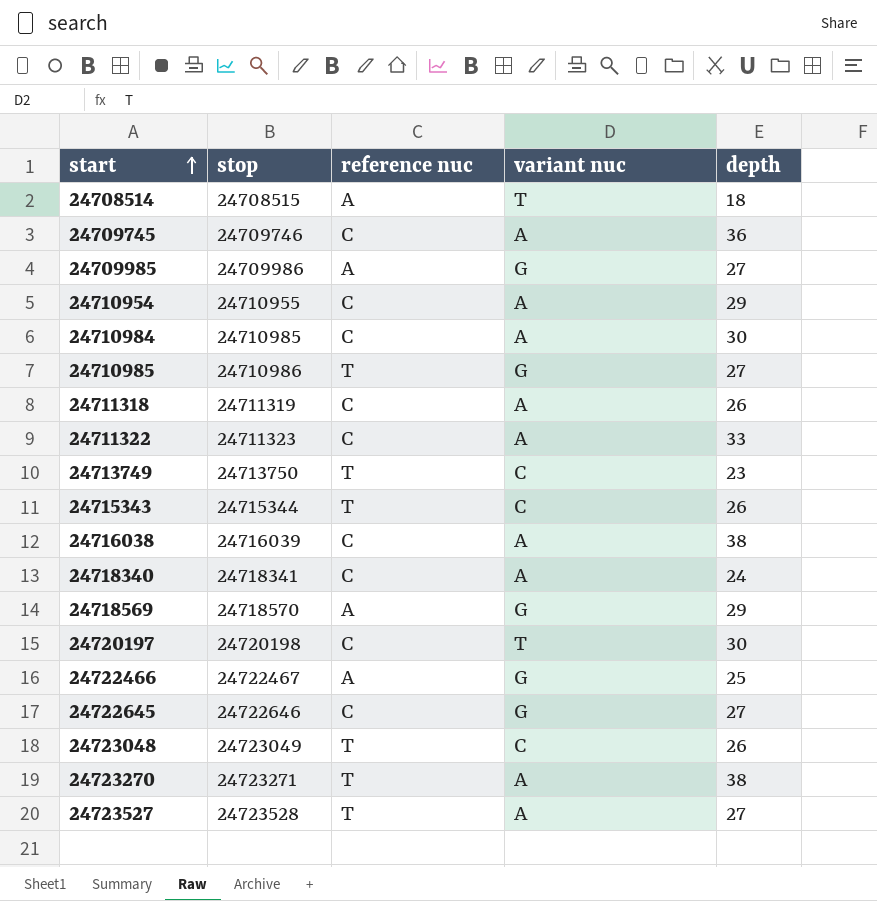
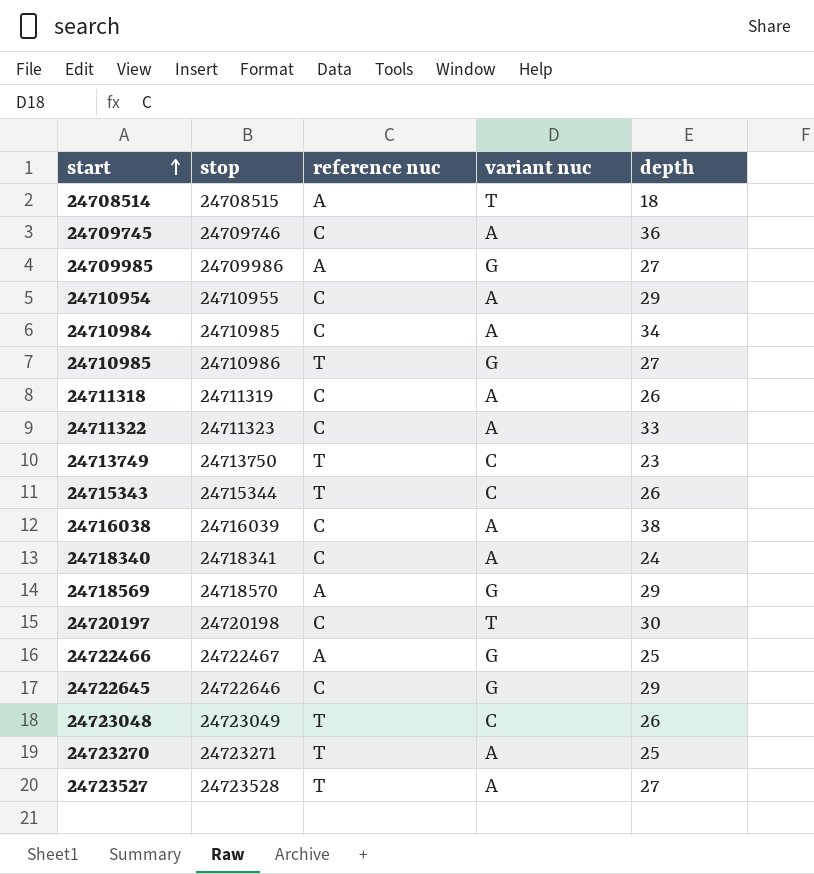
24710984 | depth: 30 -> 34
24722645 | depth: 27 -> 29
24723270 | depth: 38 -> 25

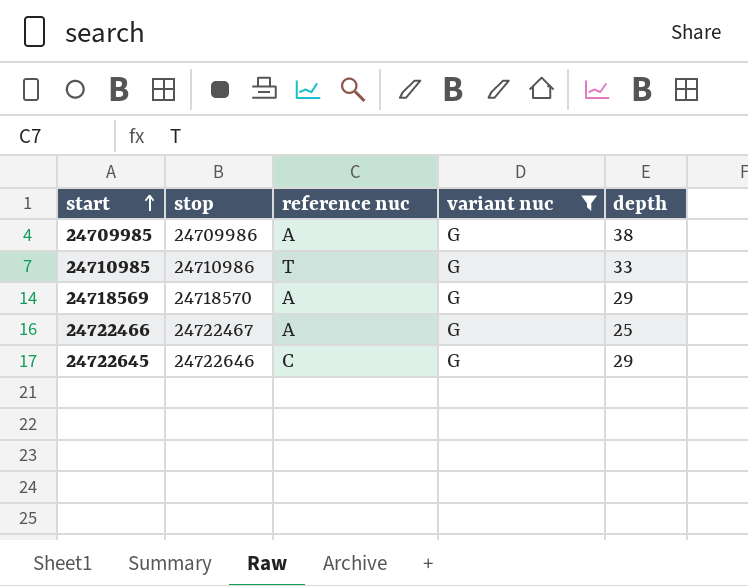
filter: none -> variant nuc = G
24709985 | depth: 27 -> 38
24710985 | depth: 27 -> 33

